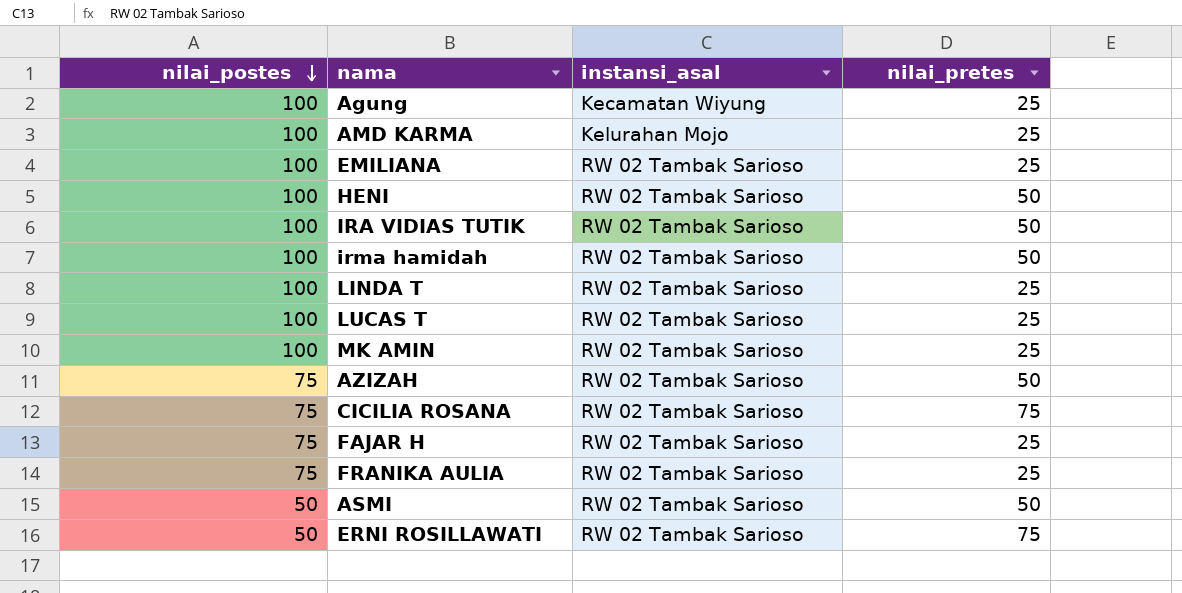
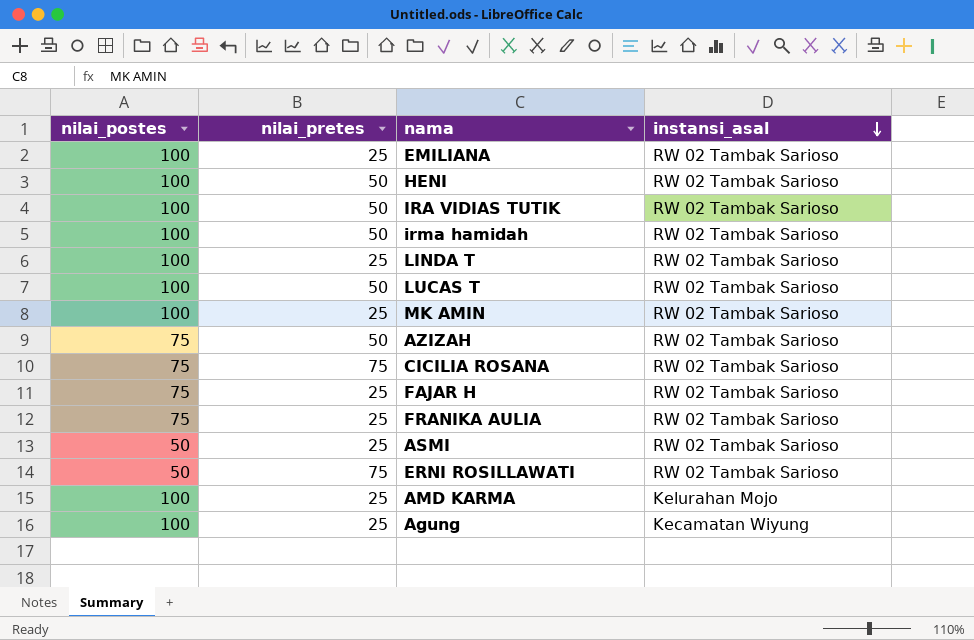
row order: nilai_postes descending -> instansi_asal descending
column nilai_pretes | position: 4 -> 2
LUCAS T | nilai_pretes: 25 -> 50
ASMI | nilai_pretes: 50 -> 25

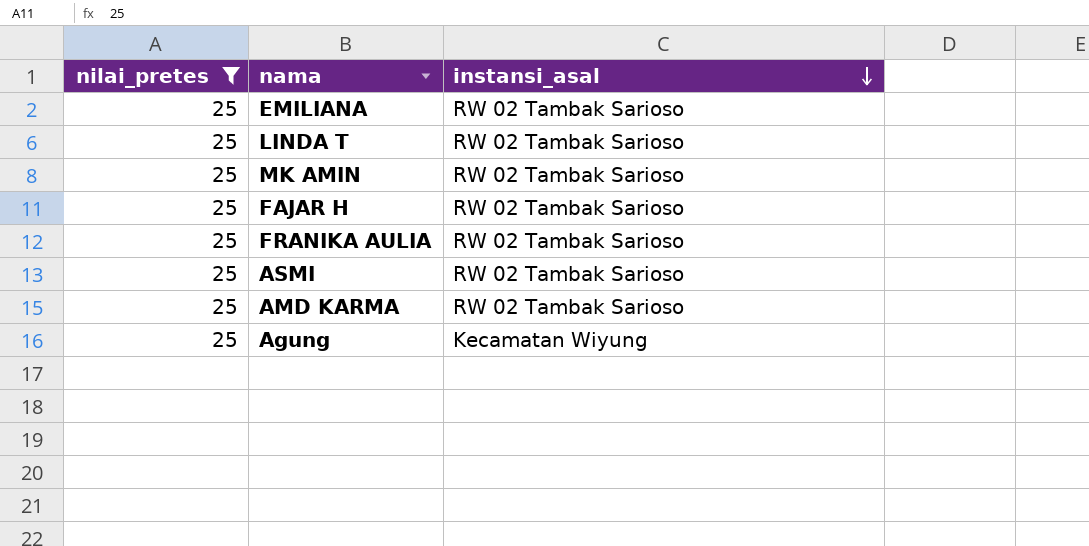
filter: none -> nilai_pretes = 25
column nilai_postes | position: 1 -> none
AMD KARMA | instansi_asal: Kelurahan Mojo -> RW 02 Tambak Sarioso

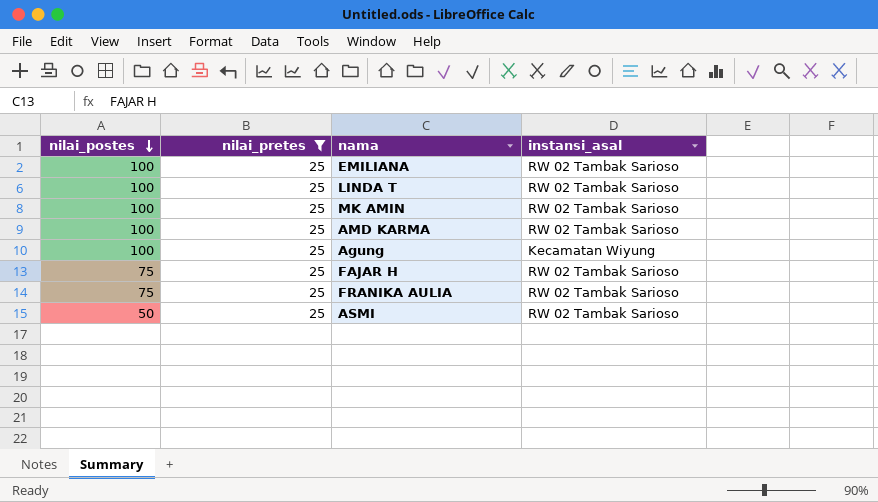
row order: instansi_asal descending -> nilai_postes descending
column nilai_postes | position: none -> 1

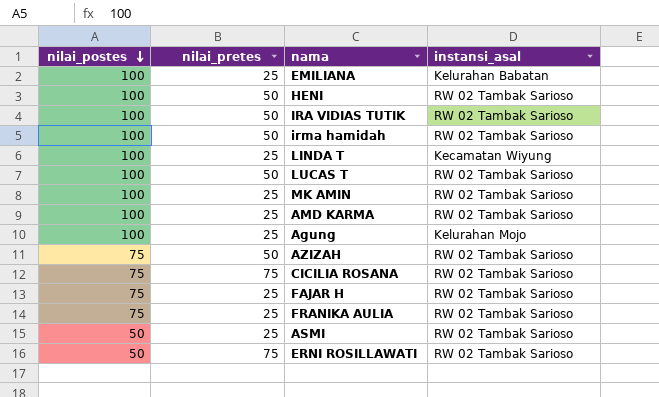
filter: nilai_pretes = 25 -> none
EMILIANA | instansi_asal: RW 02 Tambak Sarioso -> Kelurahan Babatan
LINDA T | instansi_asal: RW 02 Tambak Sarioso -> Kecamatan Wiyung
Agung | instansi_asal: Kecamatan Wiyung -> Kelurahan Mojo

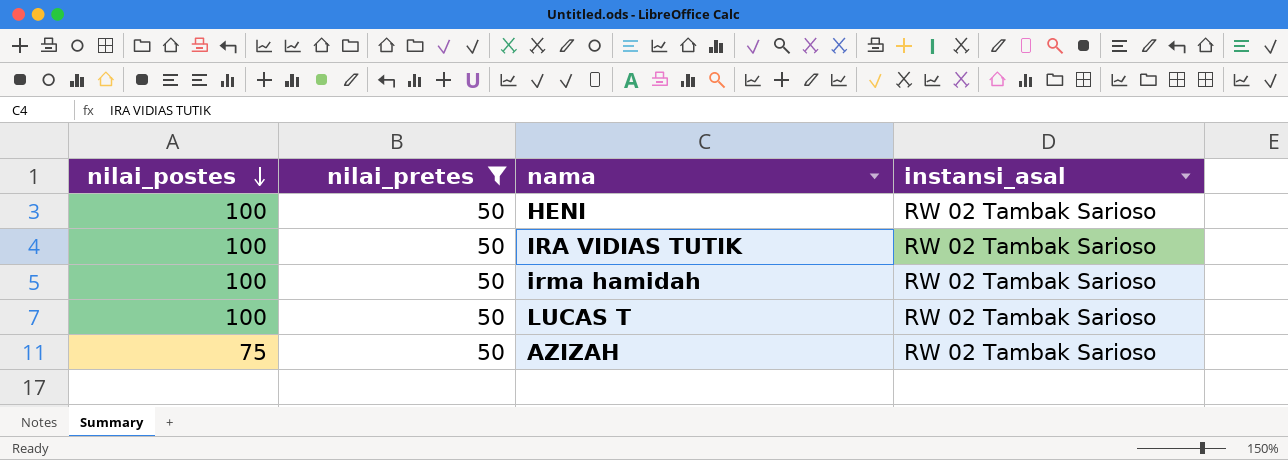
filter: none -> nilai_pretes = 50

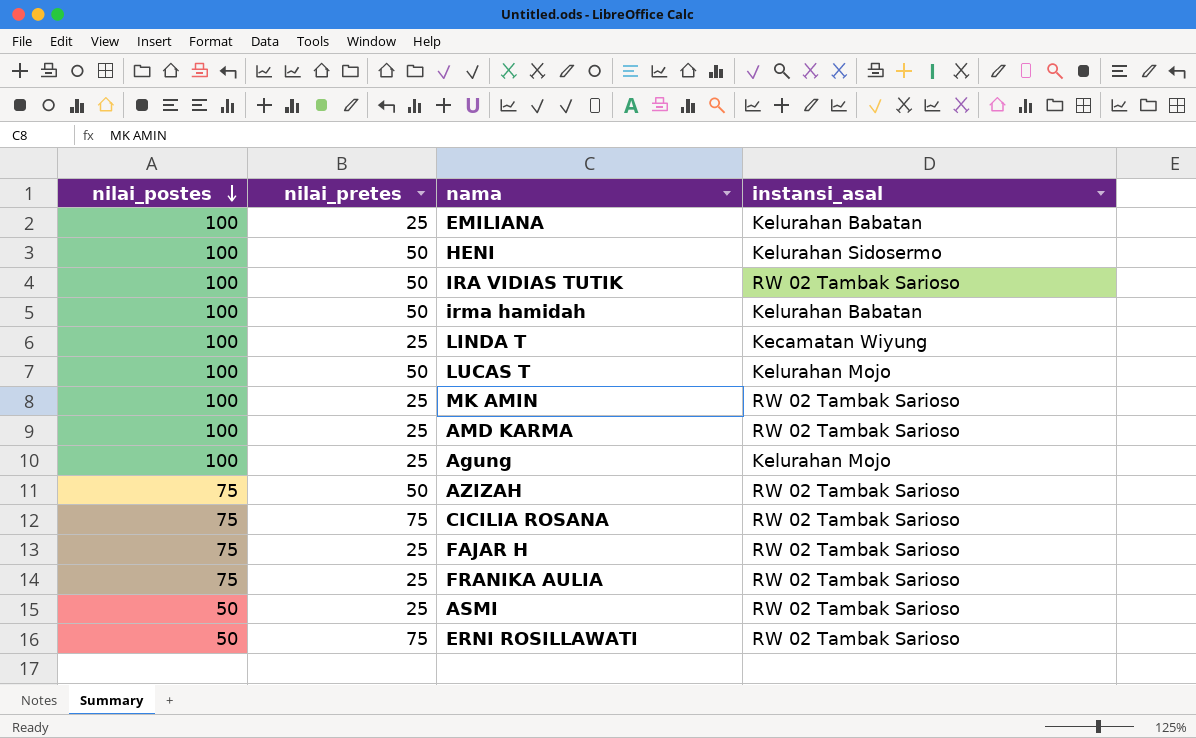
filter: nilai_pretes = 50 -> none
HENI | instansi_asal: RW 02 Tambak Sarioso -> Kelurahan Sidosermo
irma hamidah | instansi_asal: RW 02 Tambak Sarioso -> Kelurahan Babatan
LUCAS T | instansi_asal: RW 02 Tambak Sarioso -> Kelurahan Mojo

